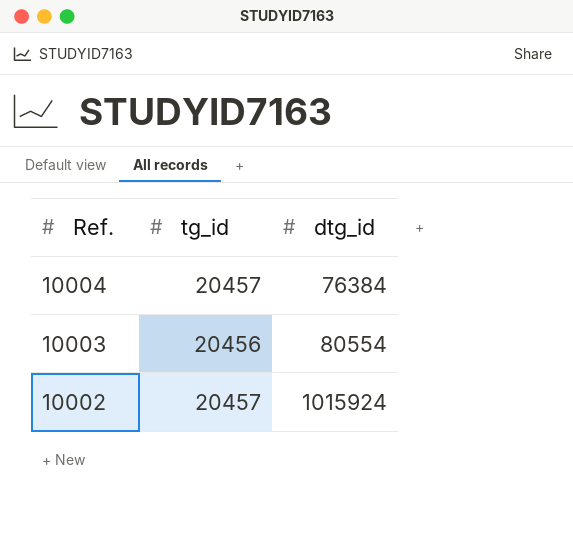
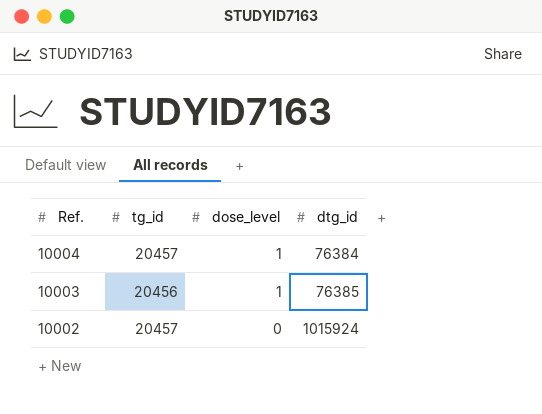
column dose_level | position: none -> 3
10003 | dtg_id: 80554 -> 76385

